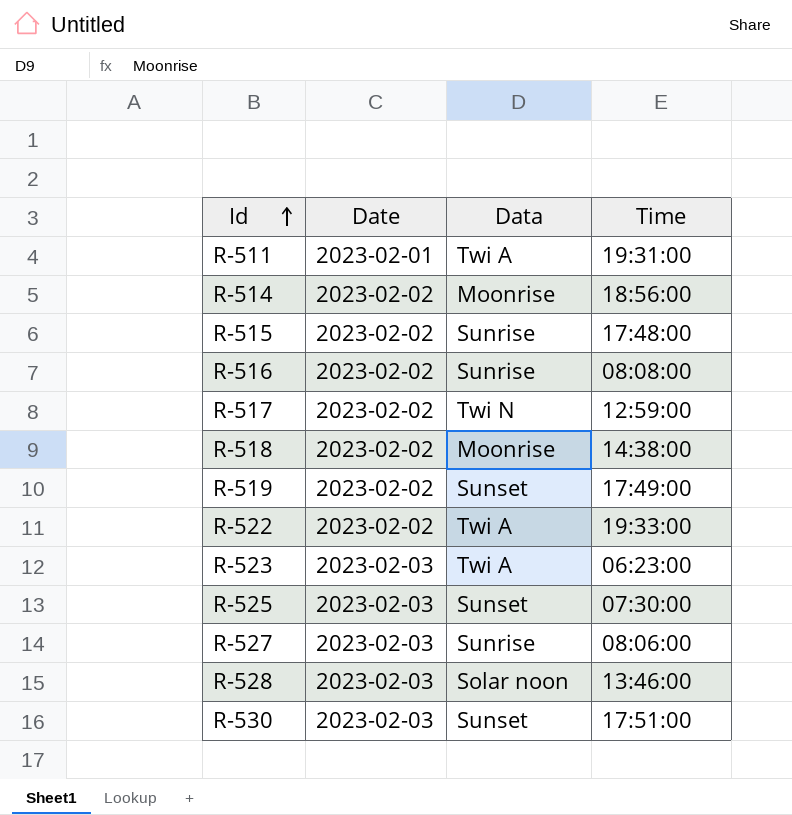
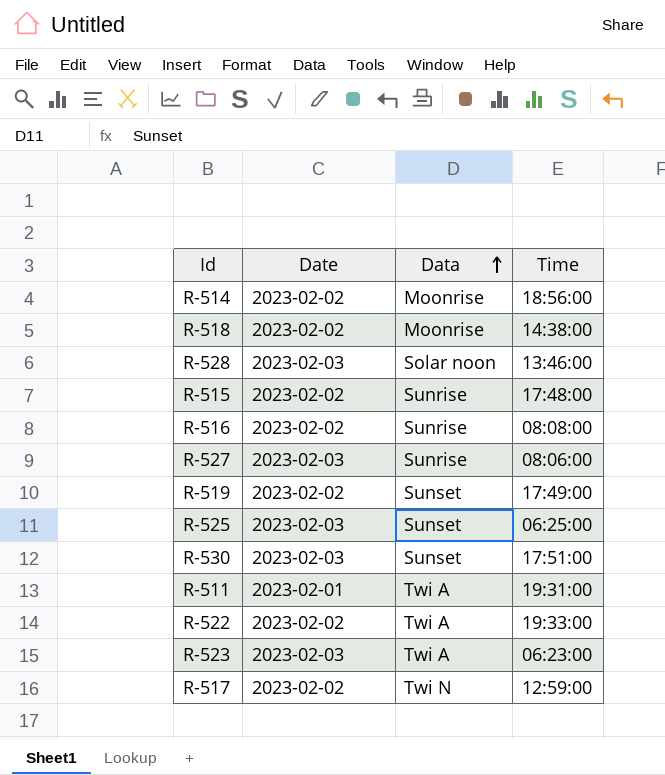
row order: Id ascending -> Data ascending
R-525 | Time: 07:30:00 -> 06:25:00

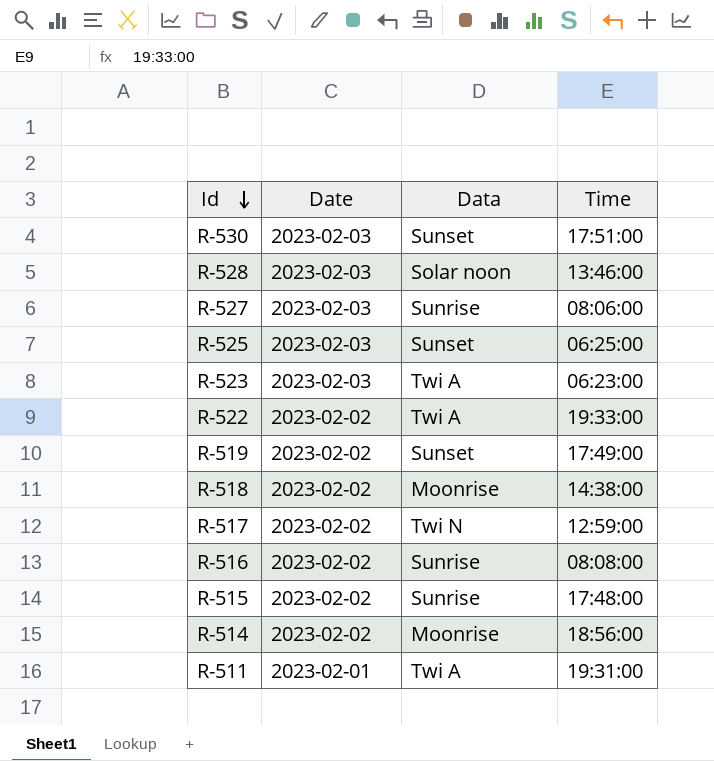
row order: Data ascending -> Id descending

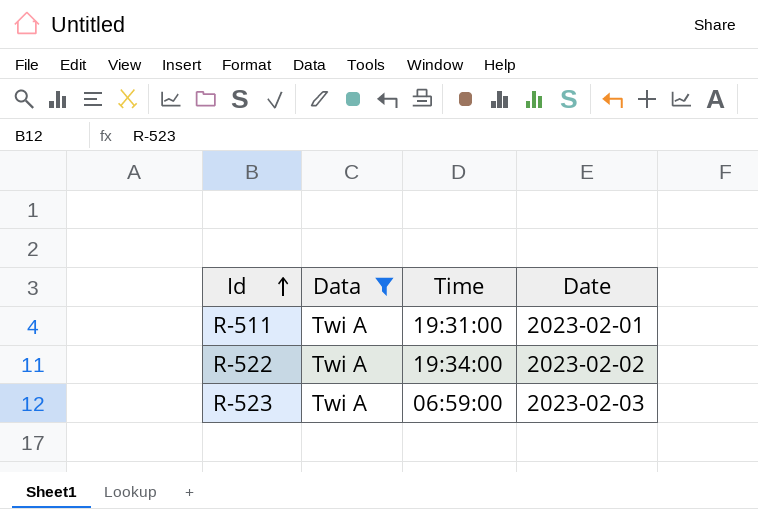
filter: none -> Data = Twi A
row order: Id descending -> Id ascending
column Date | position: 2 -> 4
R-522 | Time: 19:33:00 -> 19:34:00
R-523 | Time: 06:23:00 -> 06:59:00

